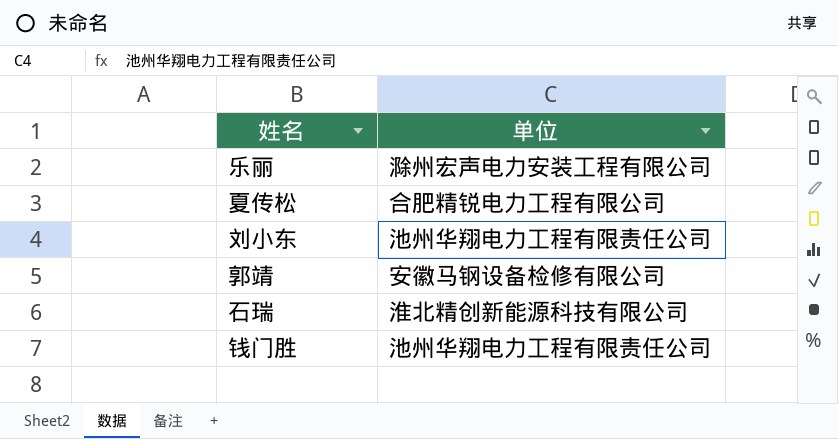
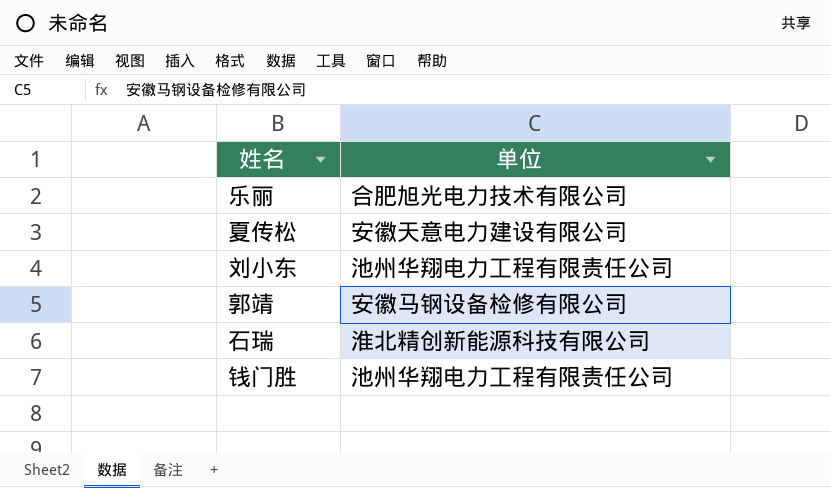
乐丽 | 单位: 滁州宏声电力安装工程有限公司 -> 合肥旭光电力技术有限公司
夏传松 | 单位: 合肥精锐电力工程有限公司 -> 安徽天意电力建设有限公司

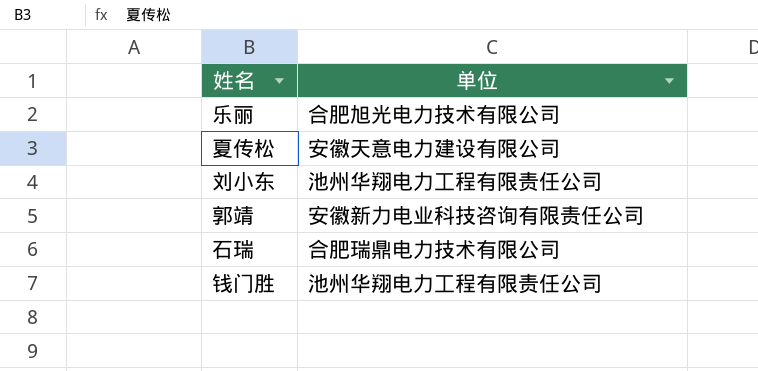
郭靖 | 单位: 安徽马钢设备检修有限公司 -> 安徽新力电业科技咨询有限责任公司
石瑞 | 单位: 淮北精创新能源科技有限公司 -> 合肥瑞鼎电力技术有限公司

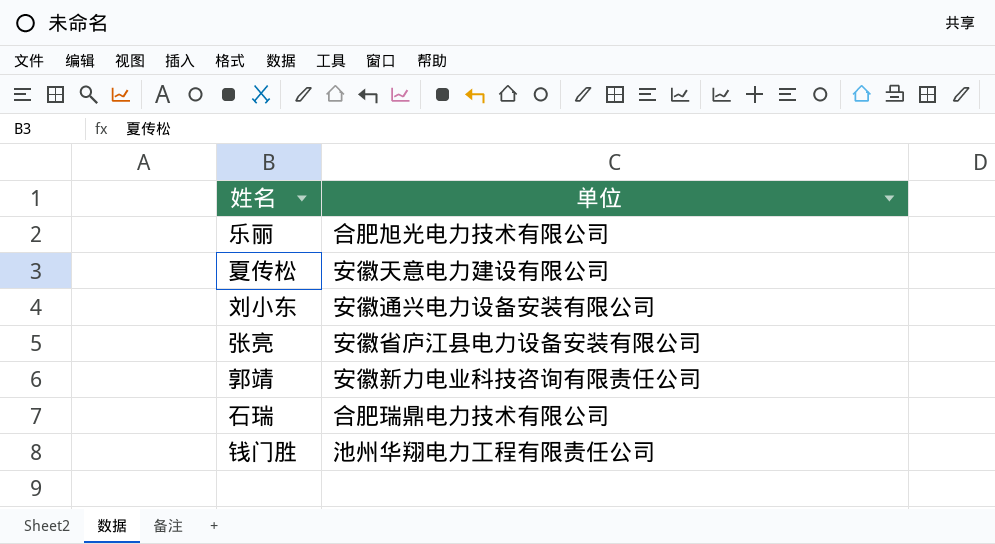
刘小东 | 单位: 池州华翔电力工程有限责任公司 -> 安徽通兴电力设备安装有限公司
row 张亮: none -> 安徽省庐江县电力设备安装有限公司

